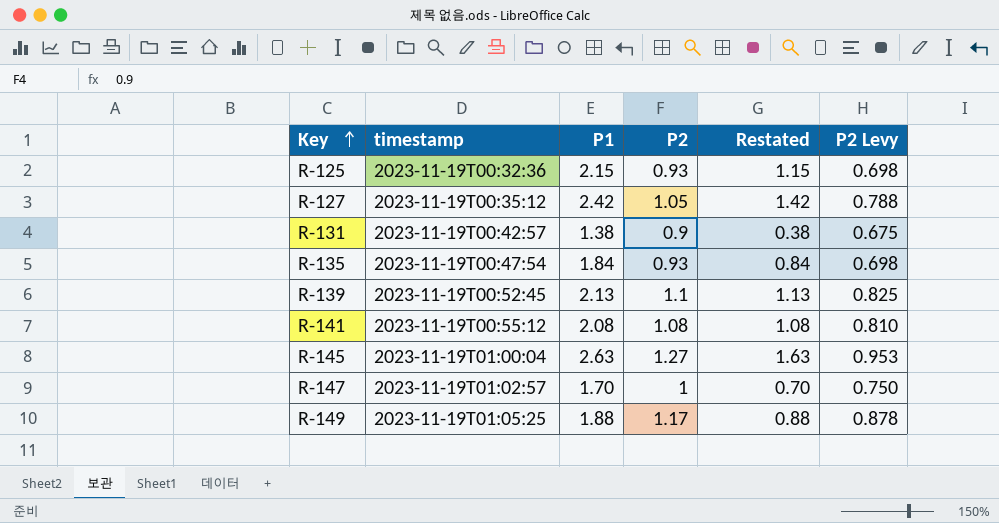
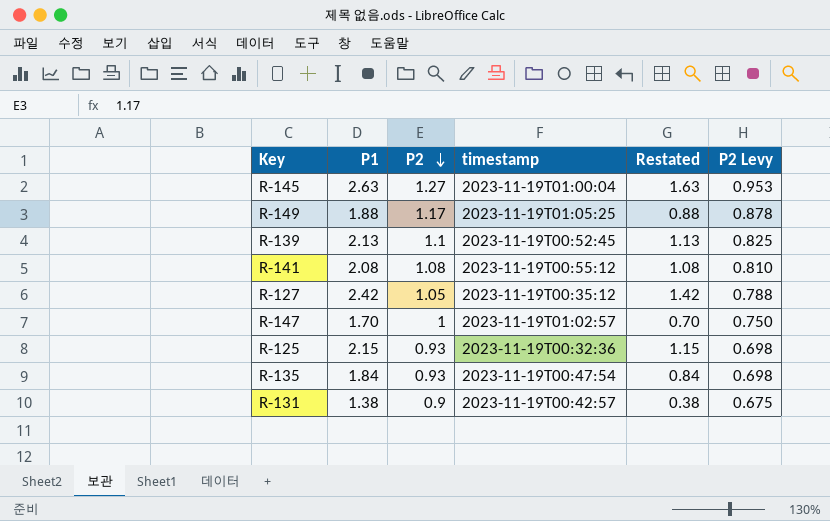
row order: Key ascending -> P2 descending
column timestamp | position: 2 -> 4

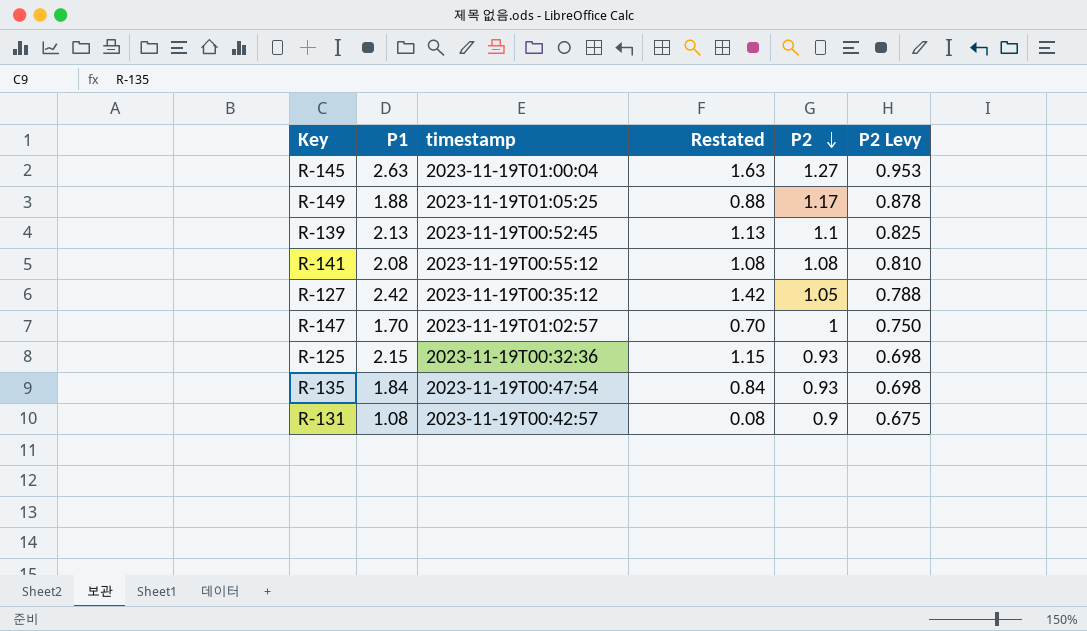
column P2 | position: 3 -> 5
R-131 | P1: 1.38 -> 1.08
R-131 | Restated: 0.38 -> 0.08

